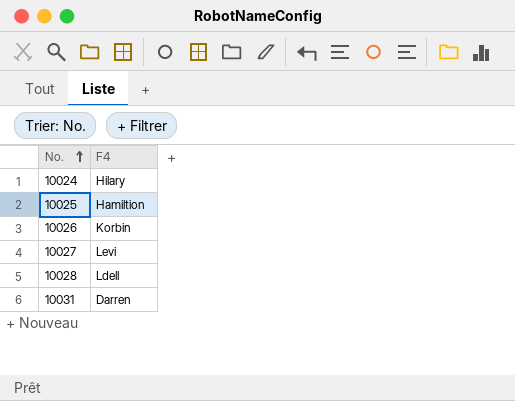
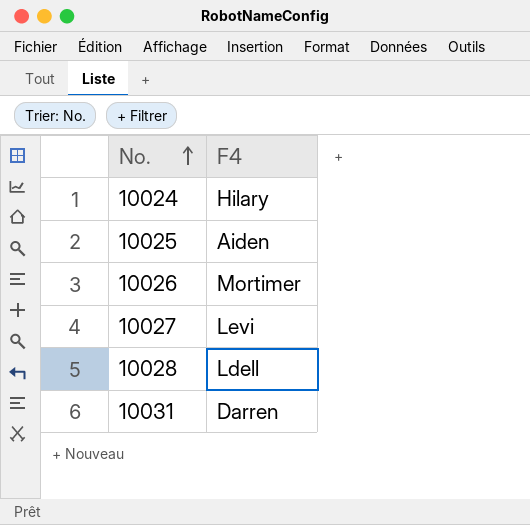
10025 | F4: Hamiltion -> Aiden
10026 | F4: Korbin -> Mortimer

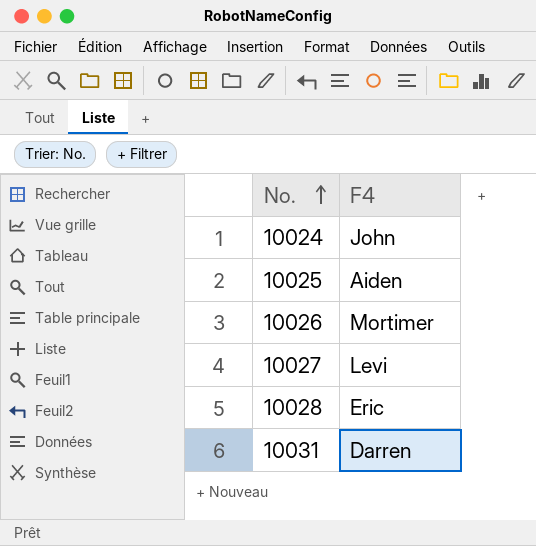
10024 | F4: Hilary -> John
10028 | F4: Ldell -> Eric

